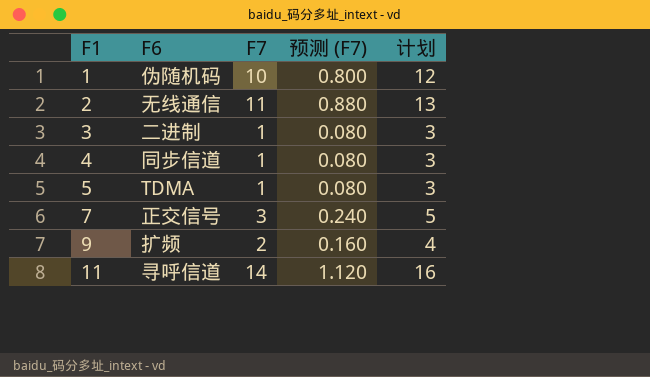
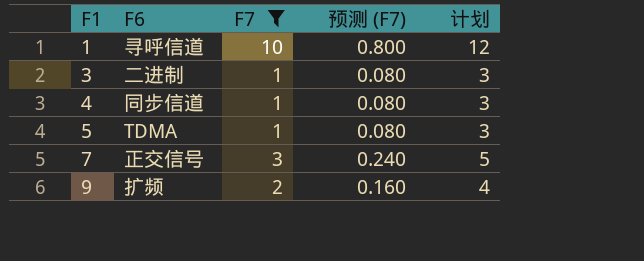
filter: none -> F7 <= 10
1 | F6: 伪随机码 -> 寻呼信道

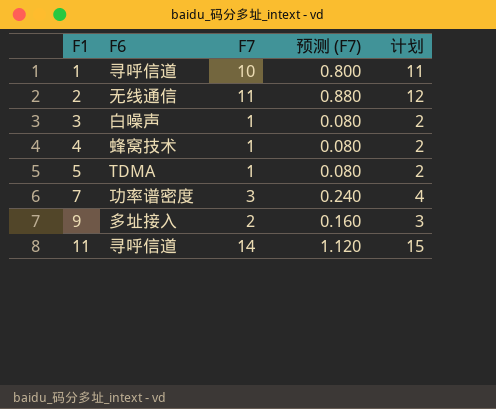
filter: F7 <= 10 -> none
column 计划 | formula: [F7] + 2 -> [F7] + 1
3 | F6: 二进制 -> 白噪声
4 | F6: 同步信道 -> 蜂窝技术
7 | F6: 正交信号 -> 功率谱密度
9 | F6: 扩频 -> 多址接入

